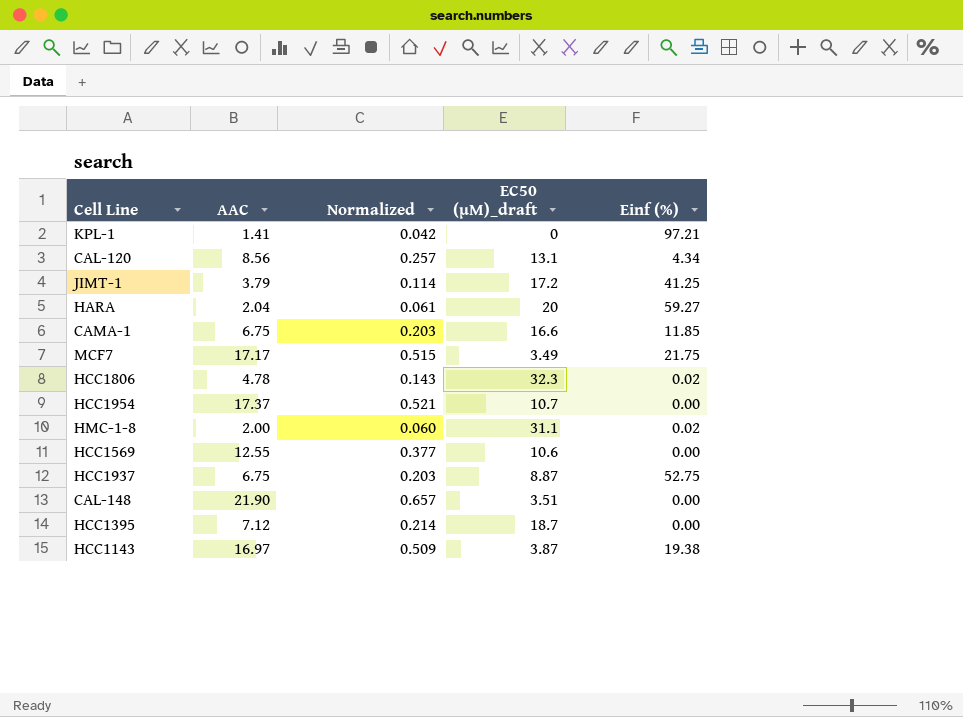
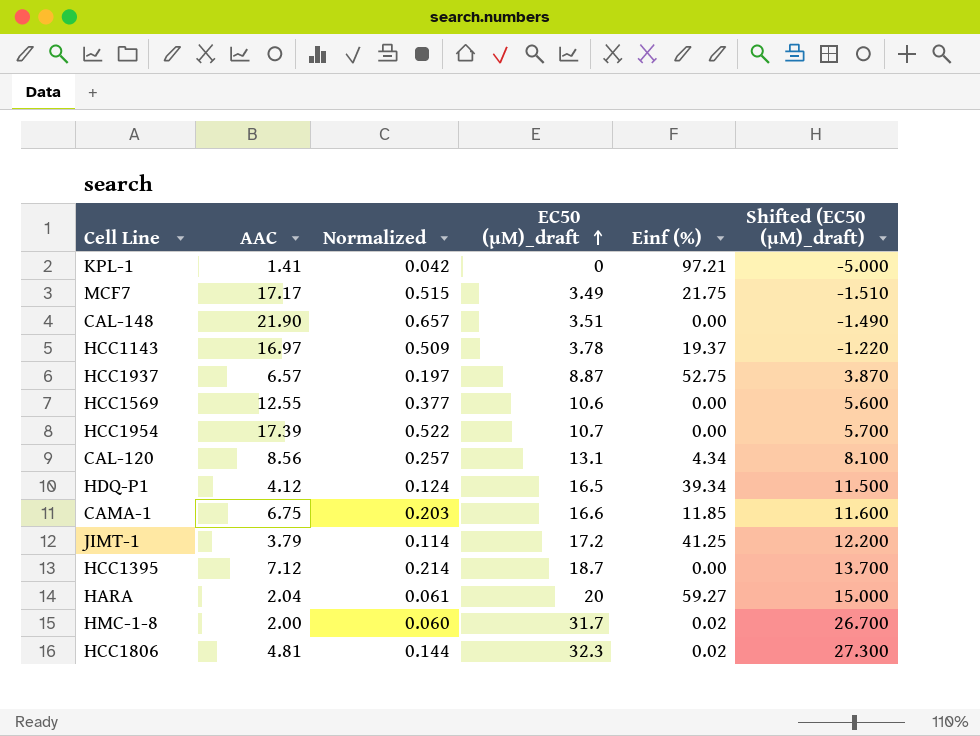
row order: none -> EC50 (µM)_draft ascending
column Shifted (EC50 (µM)_draft) | formula: none -> [EC50 (µM)_draft] - 5
HCC1143 | EC50 (µM)_draft: 3.87 -> 3.78
HCC1143 | Einf (%): 19.38 -> 19.37
HCC1937 | AAC: 6.75 -> 6.57
HCC1937 | Normalized: 0.203 -> 0.197
HCC1954 | AAC: 17.37 -> 17.39
HCC1954 | Normalized: 0.521 -> 0.522
row HDQ-P1: none -> 4.12 | 0.124 | 16.5 | 39.34 | 11.500
HMC-1-8 | EC50 (µM)_draft: 31.1 -> 31.7
HCC1806 | AAC: 4.78 -> 4.81
HCC1806 | Normalized: 0.143 -> 0.144

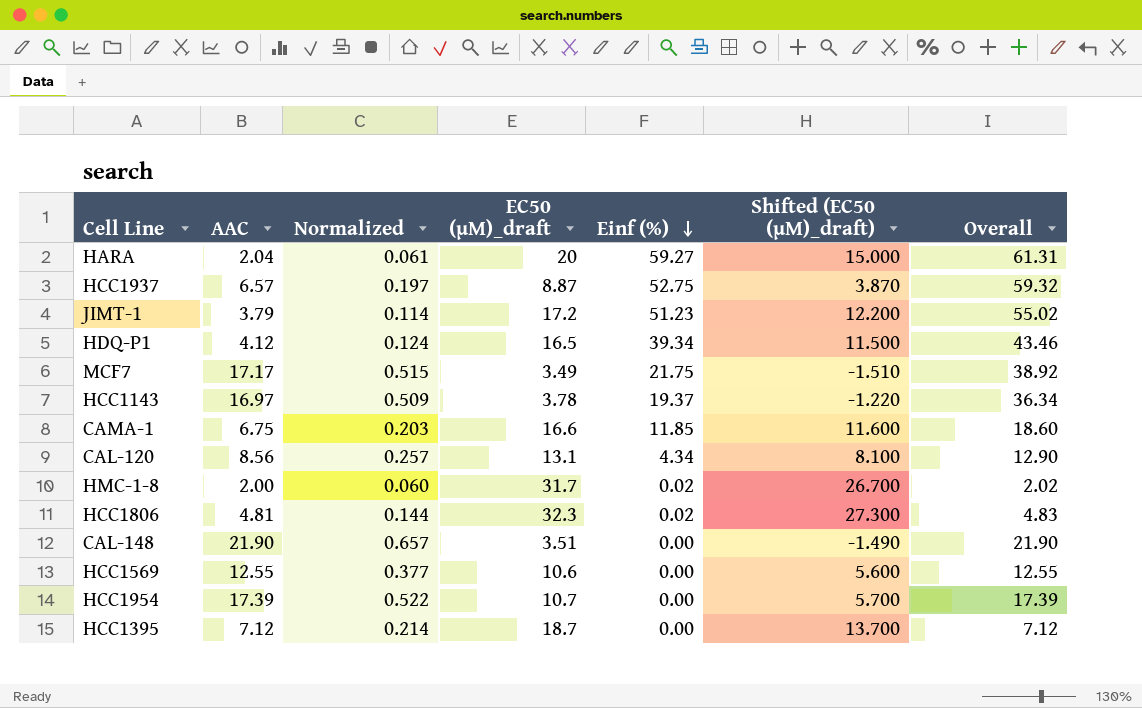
row order: EC50 (µM)_draft ascending -> Einf (%) descending
column Overall | formula: none -> [AAC] + [Einf (%)]
row KPL-1: 1.41 | 0.042 | 0 | 97.21 | -5.000 -> none
JIMT-1 | Einf (%): 41.25 -> 51.23

